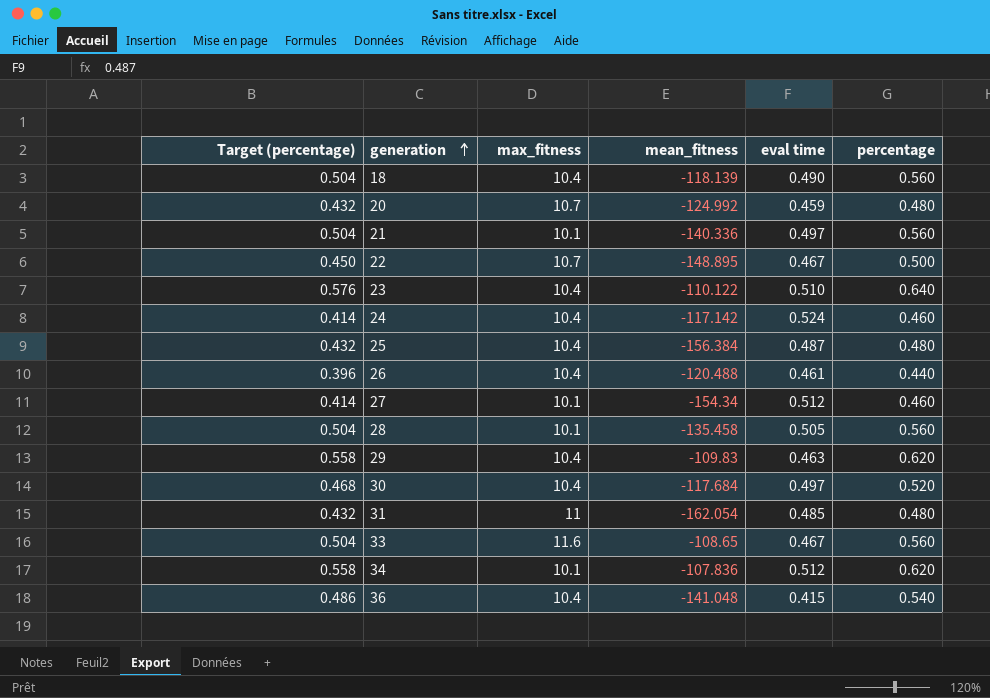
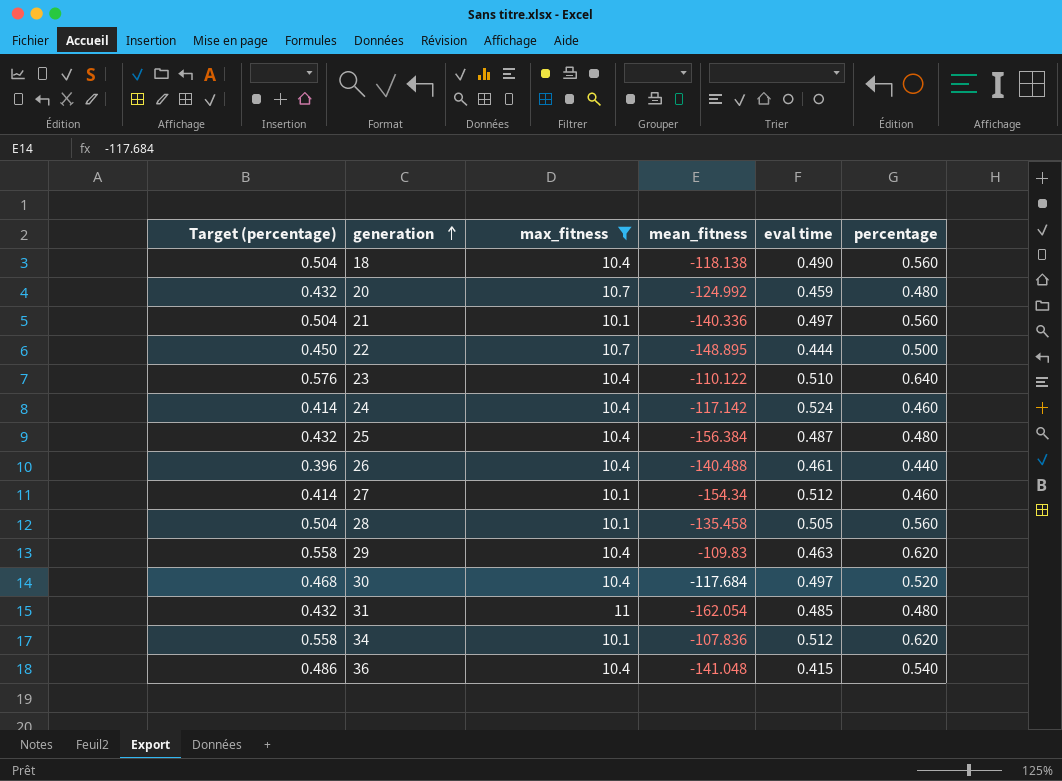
filter: none -> max_fitness != 11.6
18 | mean_fitness: -118.139 -> -118.138
22 | eval time: 0.467 -> 0.444
26 | mean_fitness: -120.488 -> -140.488

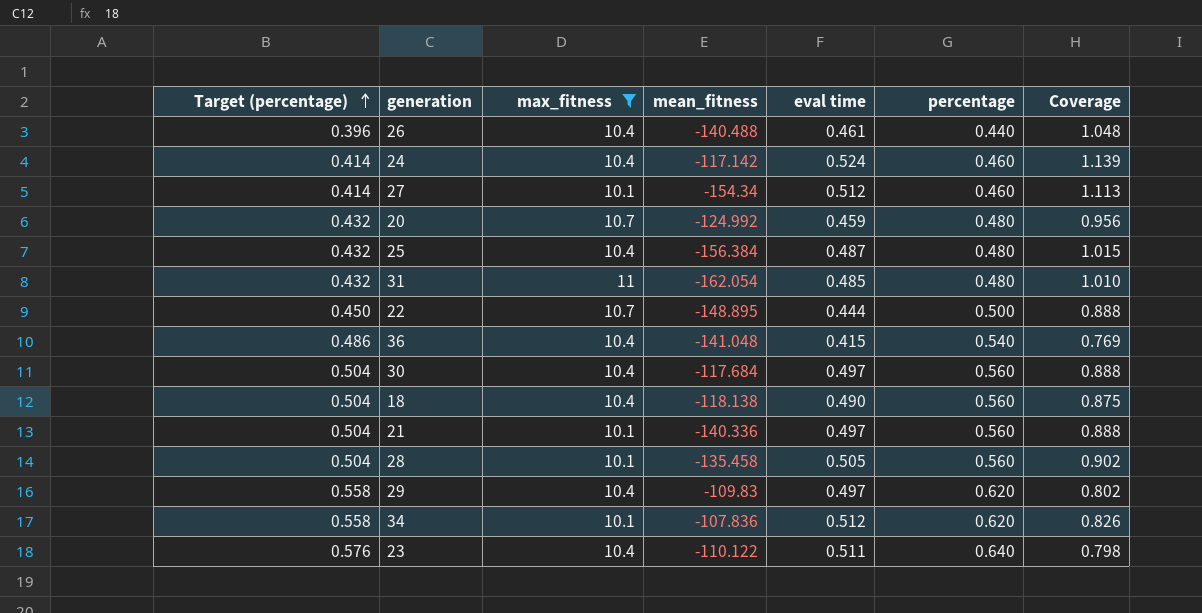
row order: generation ascending -> Target (percentage) ascending
column Coverage | formula: none -> [eval time] / [percentage]
30 | Target (percentage): 0.468 -> 0.504
30 | percentage: 0.520 -> 0.560
29 | eval time: 0.463 -> 0.497
23 | eval time: 0.510 -> 0.511

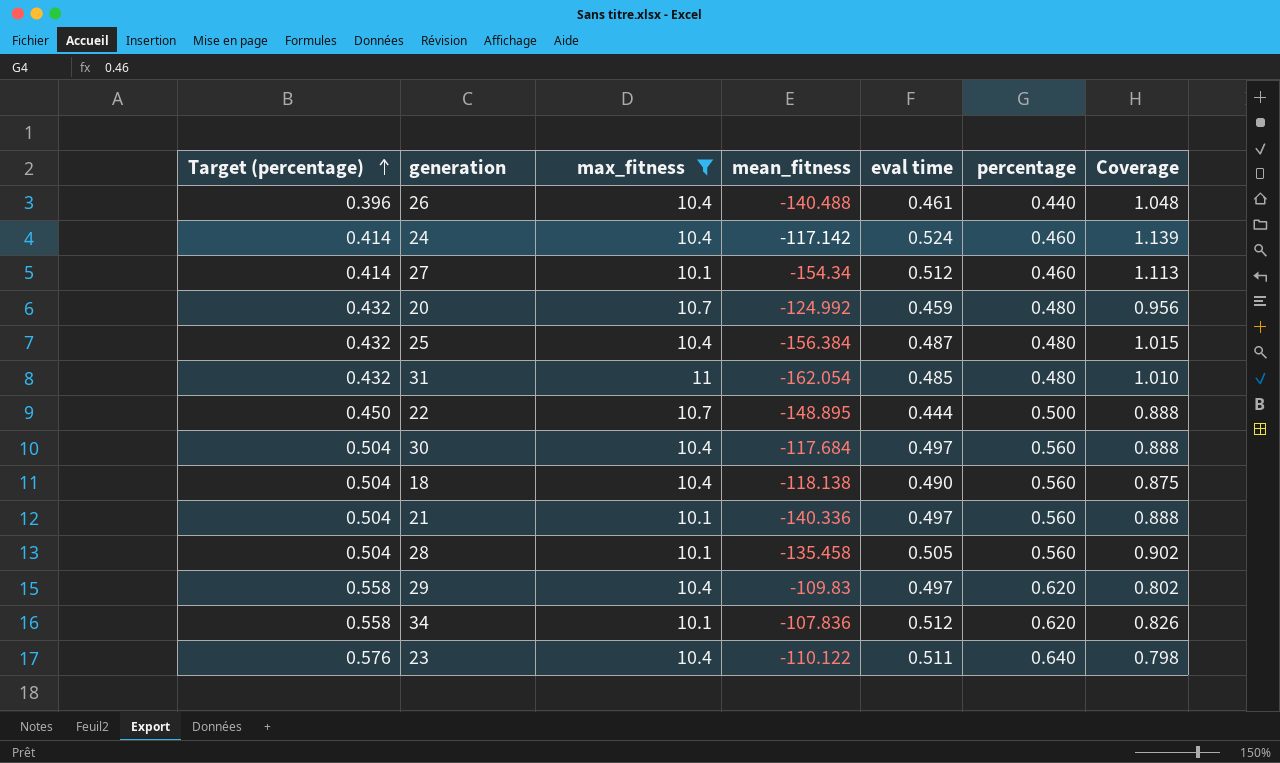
row 36: 0.486 | 10.4 | -141.048 | 0.415 | 0.540 | 0.769 -> none

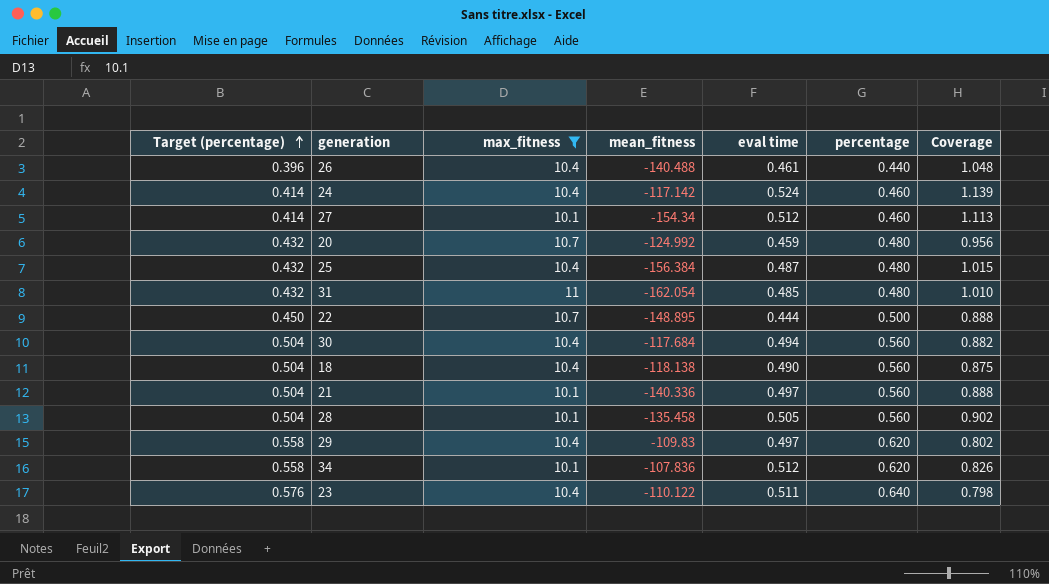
30 | eval time: 0.497 -> 0.494
30 | Coverage: 0.888 -> 0.882

